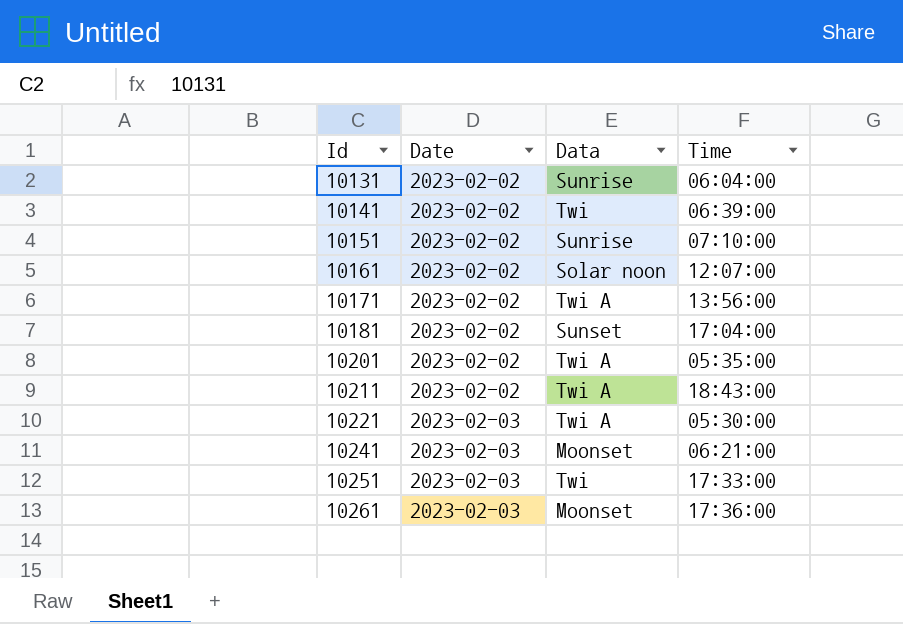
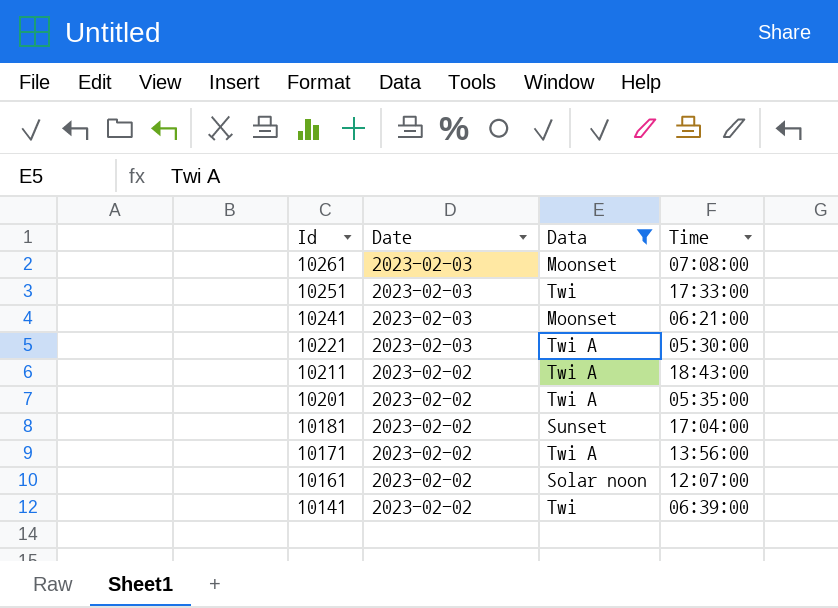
filter: none -> Data != Sunrise
row order: Id ascending -> Id descending
10261 | Time: 17:36:00 -> 07:08:00

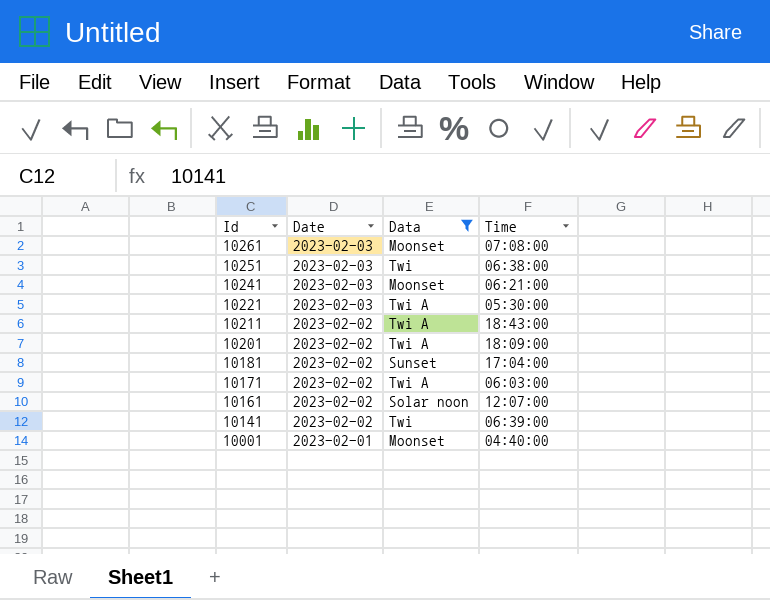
10251 | Time: 17:33:00 -> 06:38:00
10201 | Time: 05:35:00 -> 18:09:00
10171 | Time: 13:56:00 -> 06:03:00
row 10001: none -> 2023-02-01 | Moonset | 04:40:00

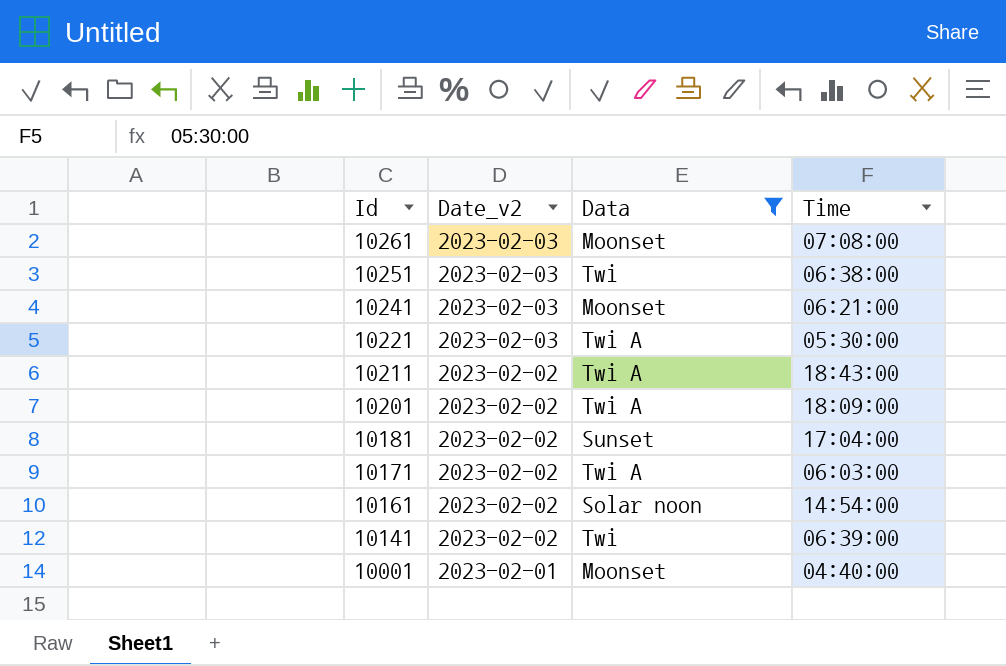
column name: Date -> Date_v2
10161 | Time: 12:07:00 -> 14:54:00

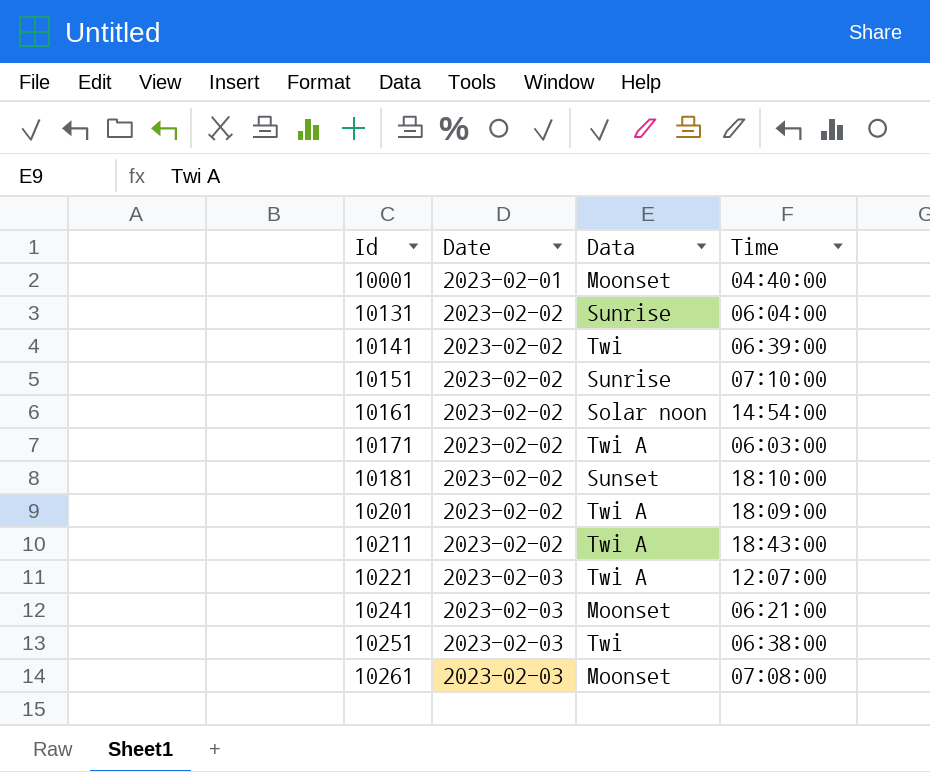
filter: Data != Sunrise -> none
row order: Id descending -> Id ascending
column name: Date_v2 -> Date
10181 | Time: 17:04:00 -> 18:10:00
10221 | Time: 05:30:00 -> 12:07:00

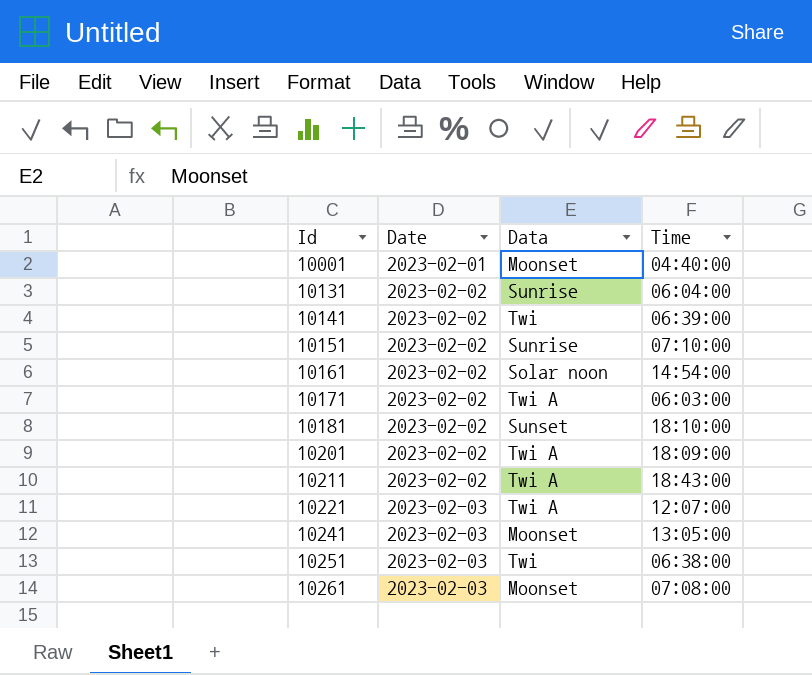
10241 | Time: 06:21:00 -> 13:05:00

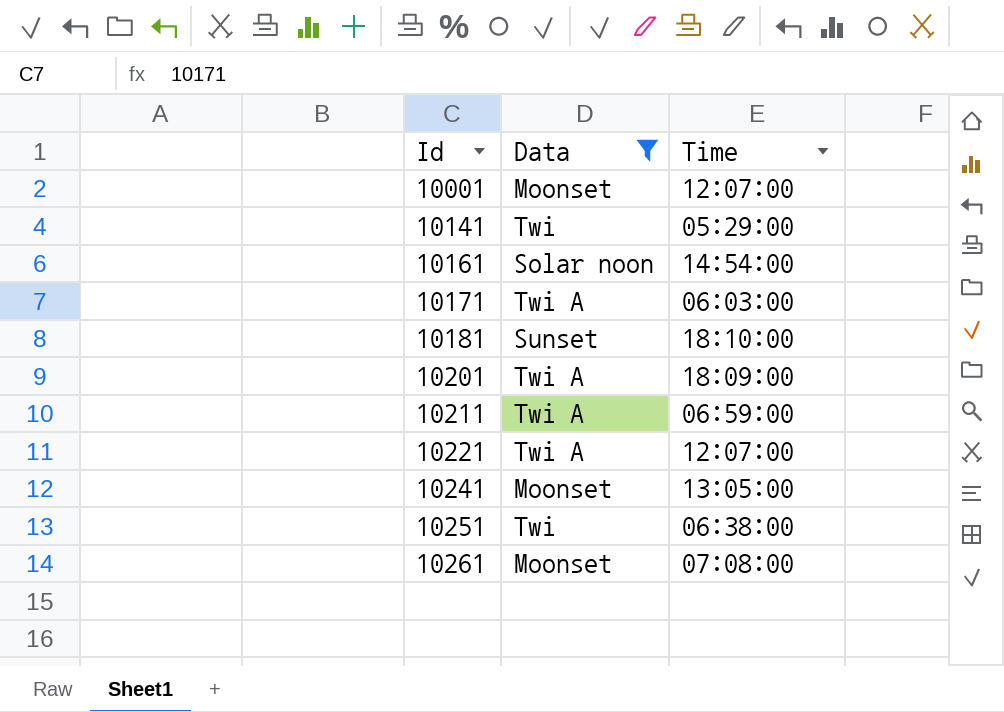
filter: none -> Data != Sunrise
column Date | position: 2 -> none
10001 | Time: 04:40:00 -> 12:07:00
10141 | Time: 06:39:00 -> 05:29:00
10211 | Time: 18:43:00 -> 06:59:00

